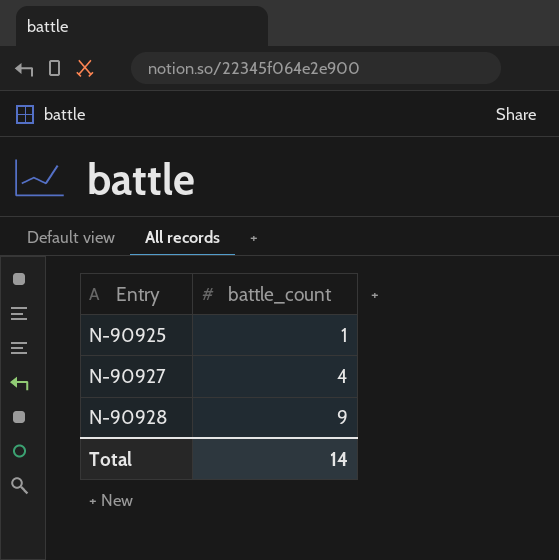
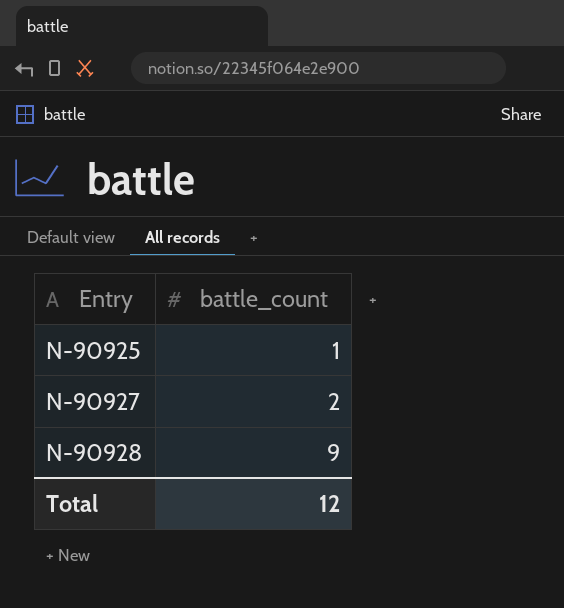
N-90927 | battle_count: 4 -> 2
Total | battle_count: 14 -> 12

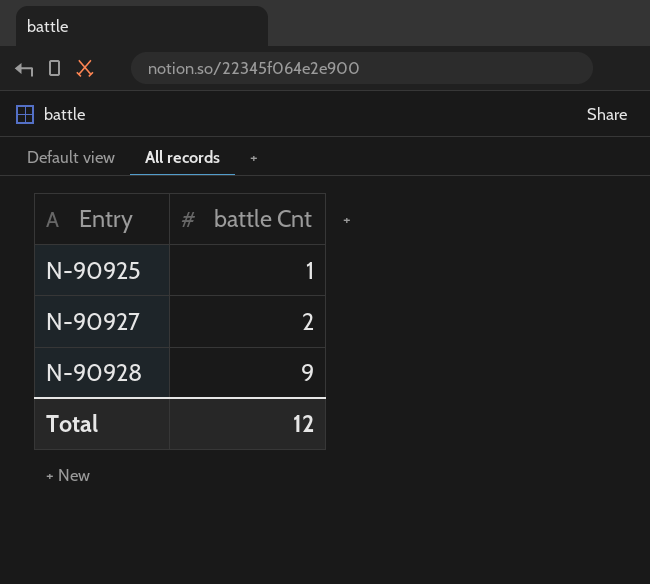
column name: battle_count -> battle Cnt

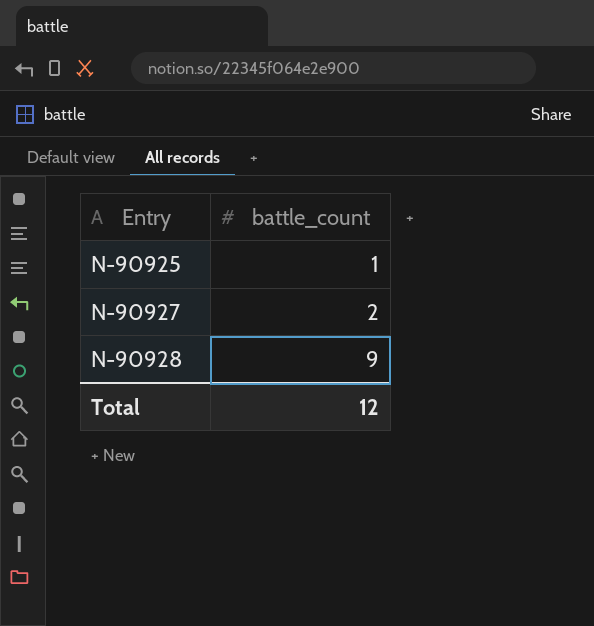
column name: battle Cnt -> battle_count

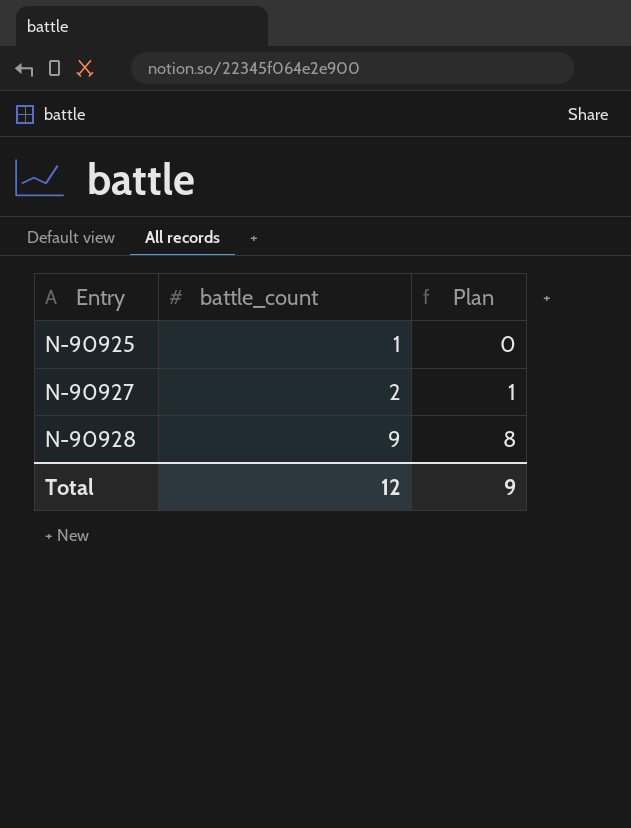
column Plan | formula: none -> [battle_count] - 1

